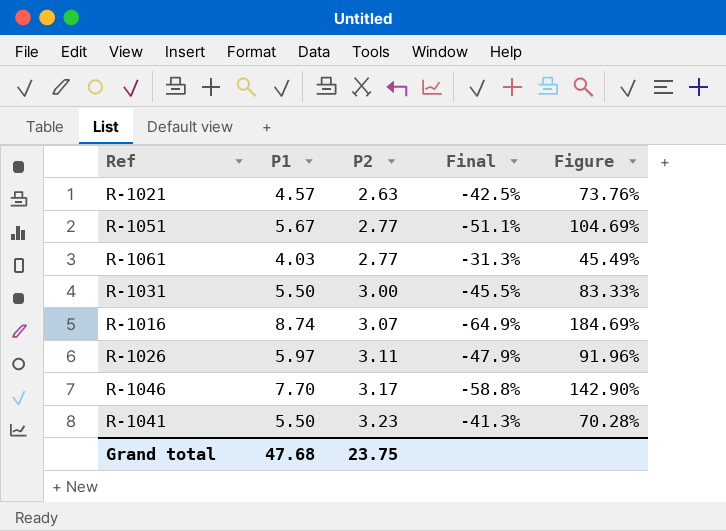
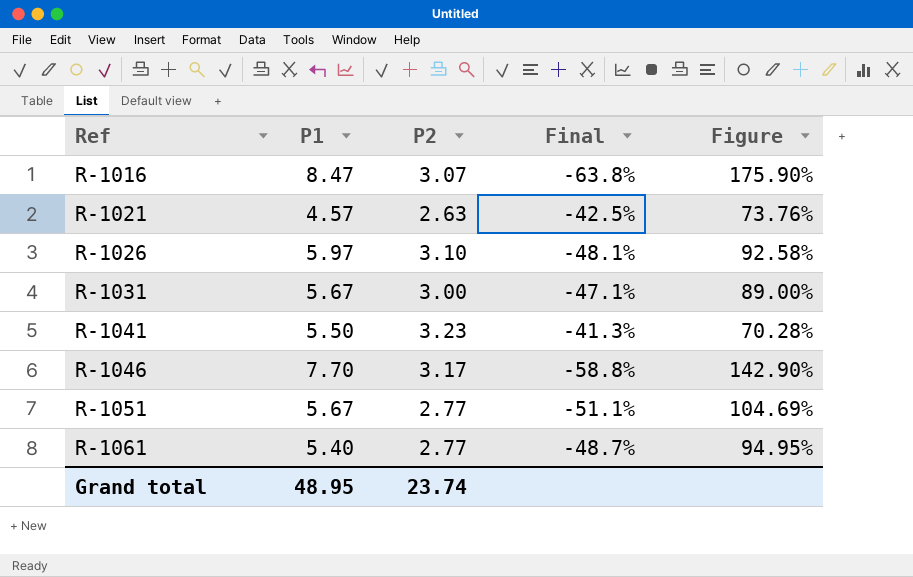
row order: P2 ascending -> Ref ascending
R-1016 | P1: 8.74 -> 8.47
R-1016 | Final: -64.9% -> -63.8%
R-1016 | Figure: 184.69% -> 175.90%
R-1026 | P2: 3.11 -> 3.10
R-1026 | Final: -47.9% -> -48.1%
R-1026 | Figure: 91.96% -> 92.58%
R-1031 | P1: 5.50 -> 5.67
R-1031 | Final: -45.5% -> -47.1%
R-1031 | Figure: 83.33% -> 89.00%
R-1061 | P1: 4.03 -> 5.40
R-1061 | Final: -31.3% -> -48.7%
R-1061 | Figure: 45.49% -> 94.95%
Grand total | P1: 47.68 -> 48.95
Grand total | P2: 23.75 -> 23.74

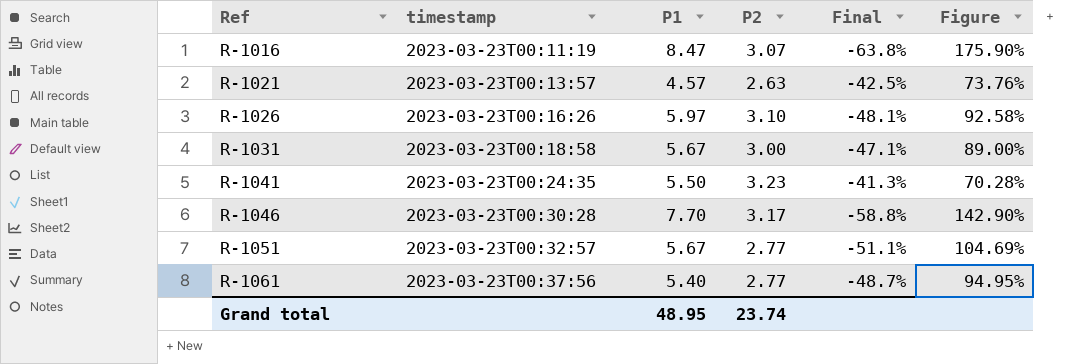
column timestamp | position: none -> 2

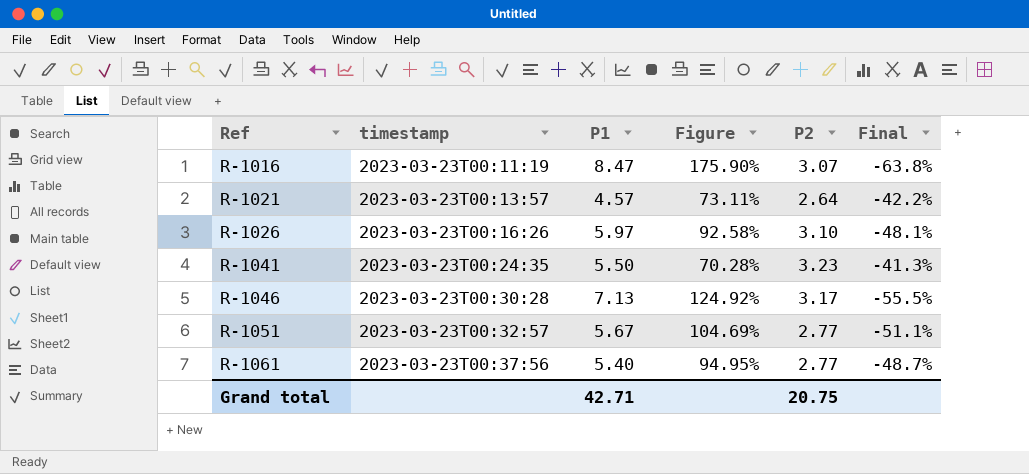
column Figure | position: 6 -> 4
row R-1031: 2023-03-23T00:18:58 | 5.67 | 3.00 | -47.1% | 89.00% -> none
R-1021 | Figure: 73.76% -> 73.11%
R-1021 | P2: 2.63 -> 2.64
R-1021 | Final: -42.5% -> -42.2%
R-1046 | P1: 7.70 -> 7.13
R-1046 | Figure: 142.90% -> 124.92%
R-1046 | Final: -58.8% -> -55.5%
Grand total | P1: 48.95 -> 42.71
Grand total | P2: 23.74 -> 20.75

